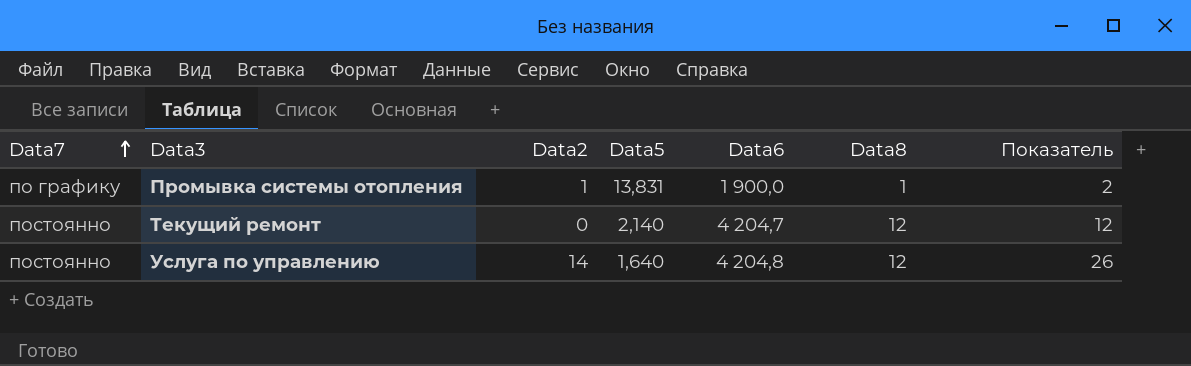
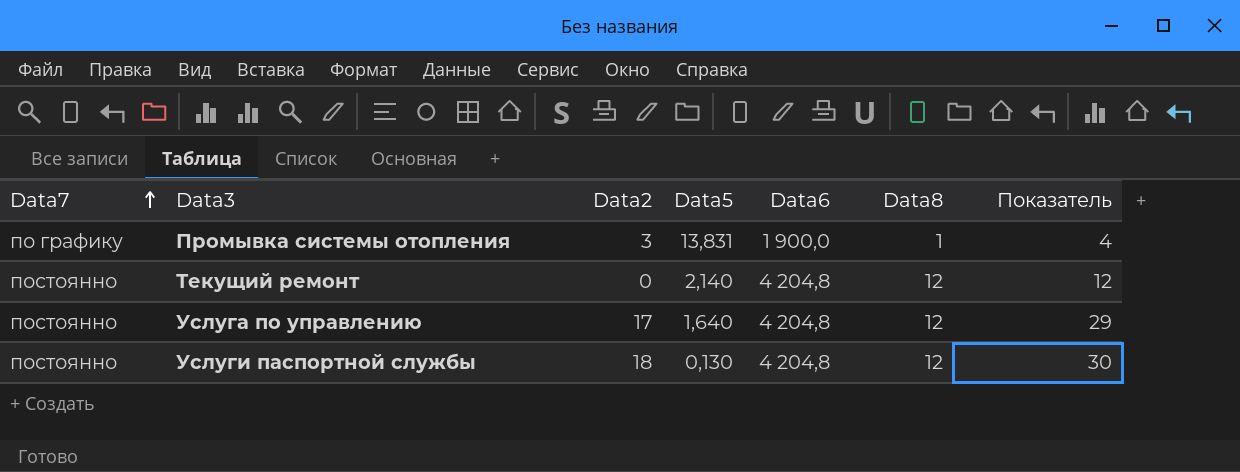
Промывка системы отопления | Data2: 1 -> 3
Промывка системы отопления | Показатель: 2 -> 4
Текущий ремонт | Data6: 4 204,7 -> 4 204,8
Услуга по управлению | Data2: 14 -> 17
Услуга по управлению | Показатель: 26 -> 29
row Услуги паспортной службы: none -> постоянно | 18 | 0,130 | 4 204,8 | 12 | 30

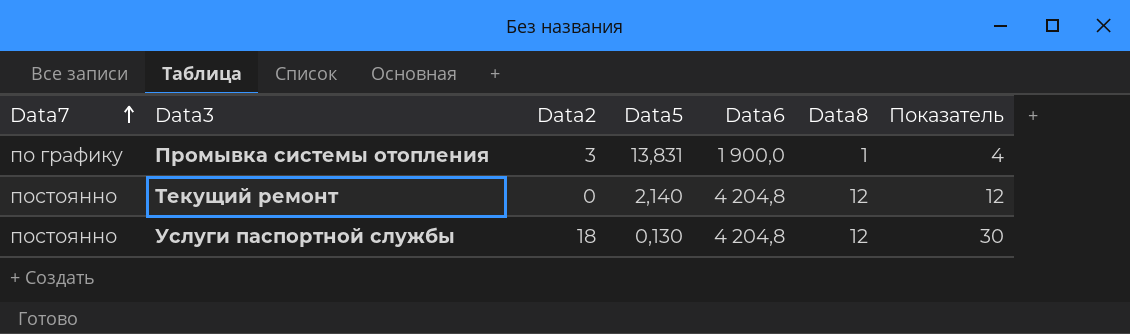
row Услуга по управлению: постоянно | 17 | 1,640 | 4 204,8 | 12 | 29 -> none

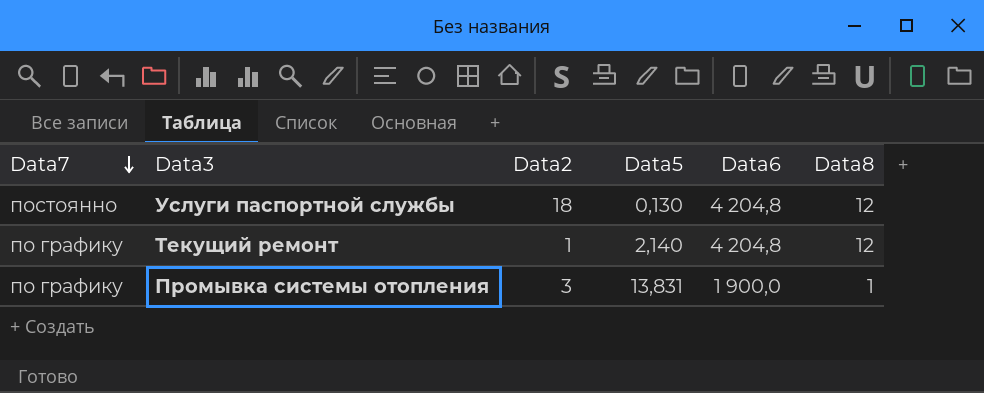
row order: Data7 ascending -> Data7 descending
column Показатель | formula: [Data2] + [Data8] -> none
Текущий ремонт | Data7: постоянно -> по графику
Текущий ремонт | Data2: 0 -> 1

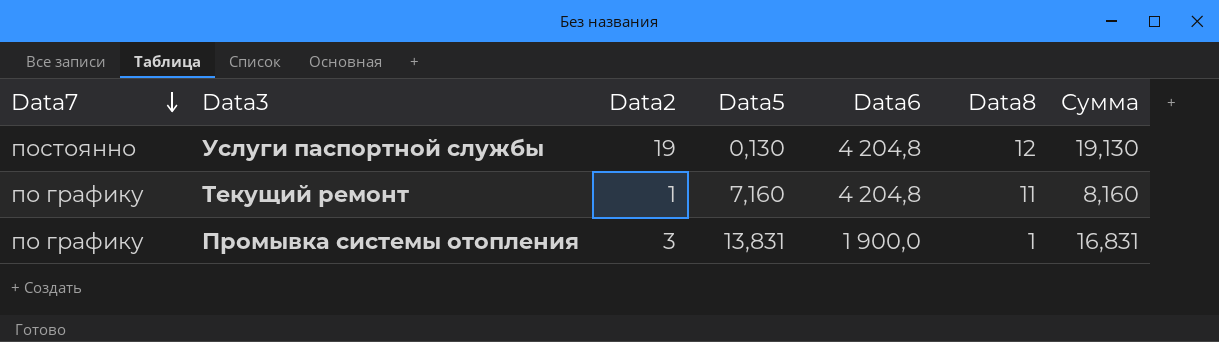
column Сумма | formula: none -> [Data2] + [Data5]
Услуги паспортной службы | Data2: 18 -> 19
Текущий ремонт | Data5: 2,140 -> 7,160
Текущий ремонт | Data8: 12 -> 11

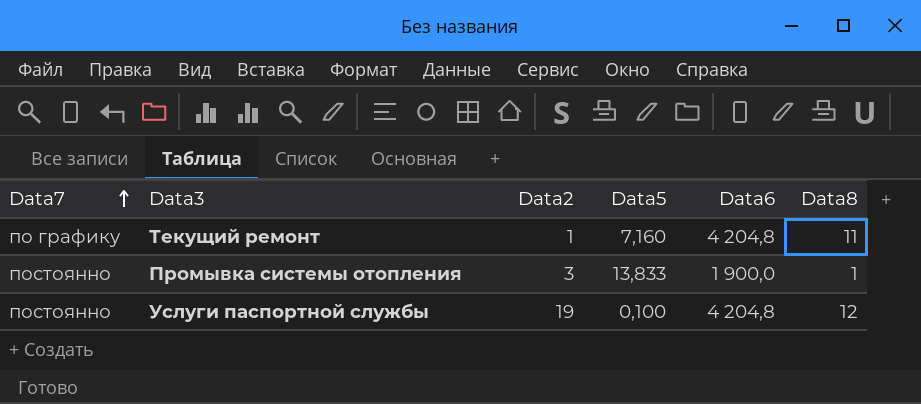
row order: Data7 descending -> Data7 ascending
column Сумма | formula: [Data2] + [Data5] -> none
Промывка системы отопления | Data7: по графику -> постоянно
Промывка системы отопления | Data5: 13,831 -> 13,833
Услуги паспортной службы | Data5: 0,130 -> 0,100

